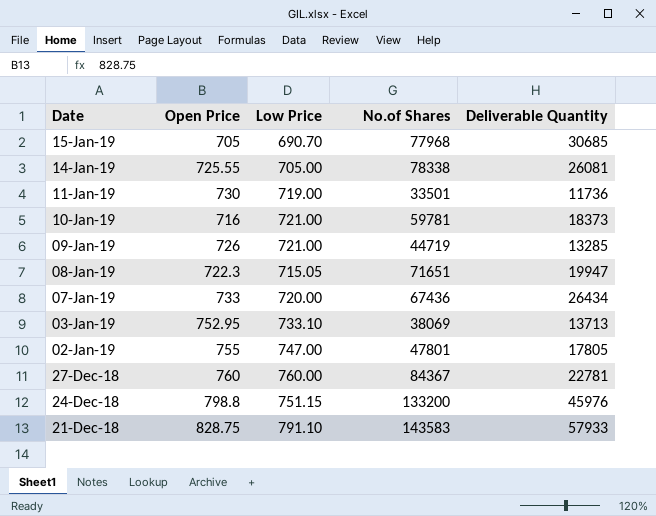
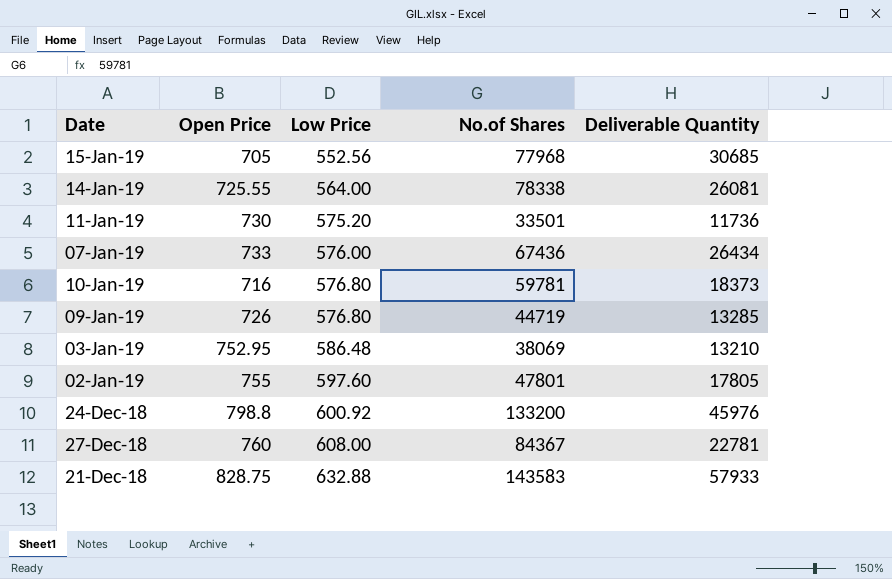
row order: Date descending -> Low Price ascending
row 08-Jan-19: 722.3 | 715.05 | 71651 | 19947 -> none
15-Jan-19 | Low Price: 690.70 -> 552.56
14-Jan-19 | Low Price: 705.00 -> 564.00
11-Jan-19 | Low Price: 719.00 -> 575.20
07-Jan-19 | Low Price: 720.00 -> 576.00
10-Jan-19 | Low Price: 721.00 -> 576.80
09-Jan-19 | Low Price: 721.00 -> 576.80
03-Jan-19 | Low Price: 733.10 -> 586.48
03-Jan-19 | Deliverable Quantity: 13713 -> 13210
02-Jan-19 | Low Price: 747.00 -> 597.60
24-Dec-18 | Low Price: 751.15 -> 600.92
27-Dec-18 | Low Price: 760.00 -> 608.00
21-Dec-18 | Low Price: 791.10 -> 632.88

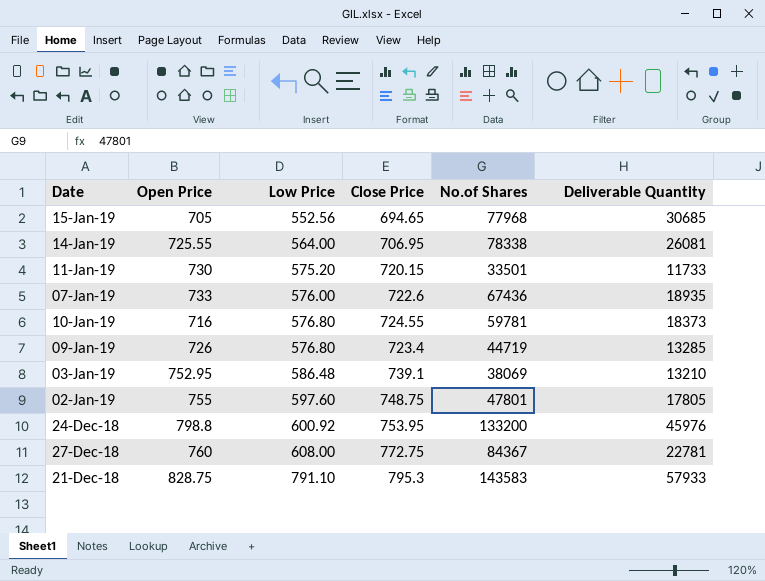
column Close Price | position: none -> 4
11-Jan-19 | Deliverable Quantity: 11736 -> 11733
07-Jan-19 | Deliverable Quantity: 26434 -> 18935
21-Dec-18 | Low Price: 632.88 -> 791.10

